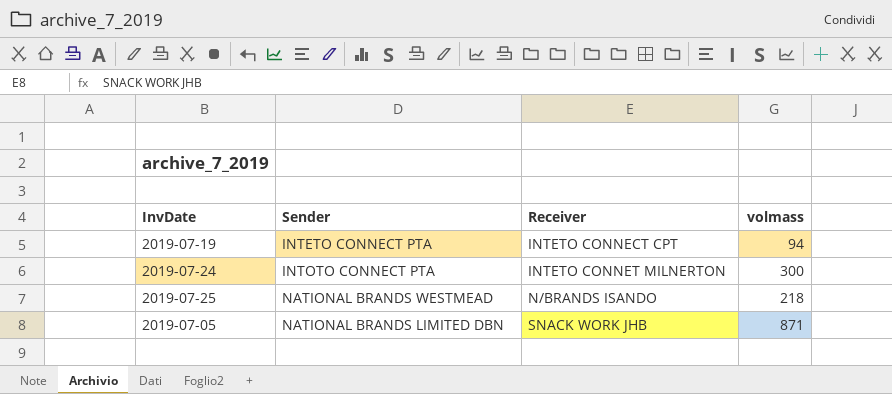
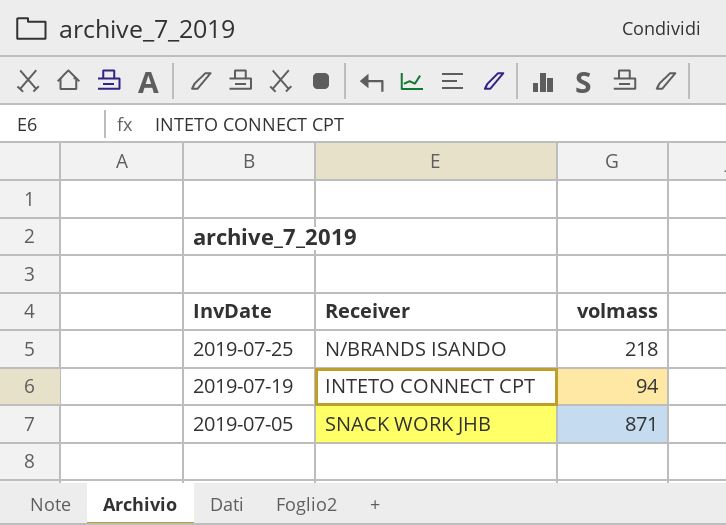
row order: Receiver ascending -> InvDate descending
column Sender | position: 2 -> none
row 2019-07-24: INTOTO CONNECT PTA | INTETO CONNET MILNERTON | 300 -> none

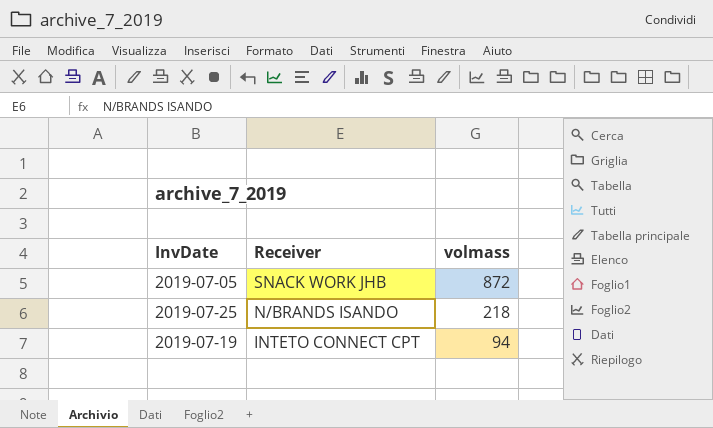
row order: InvDate descending -> Receiver descending
2019-07-05 | volmass: 871 -> 872

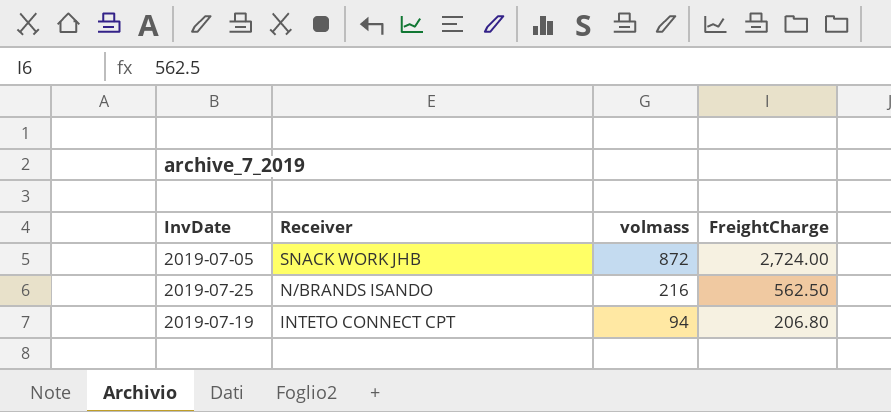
column FreightCharge | position: none -> 4
2019-07-25 | volmass: 218 -> 216

